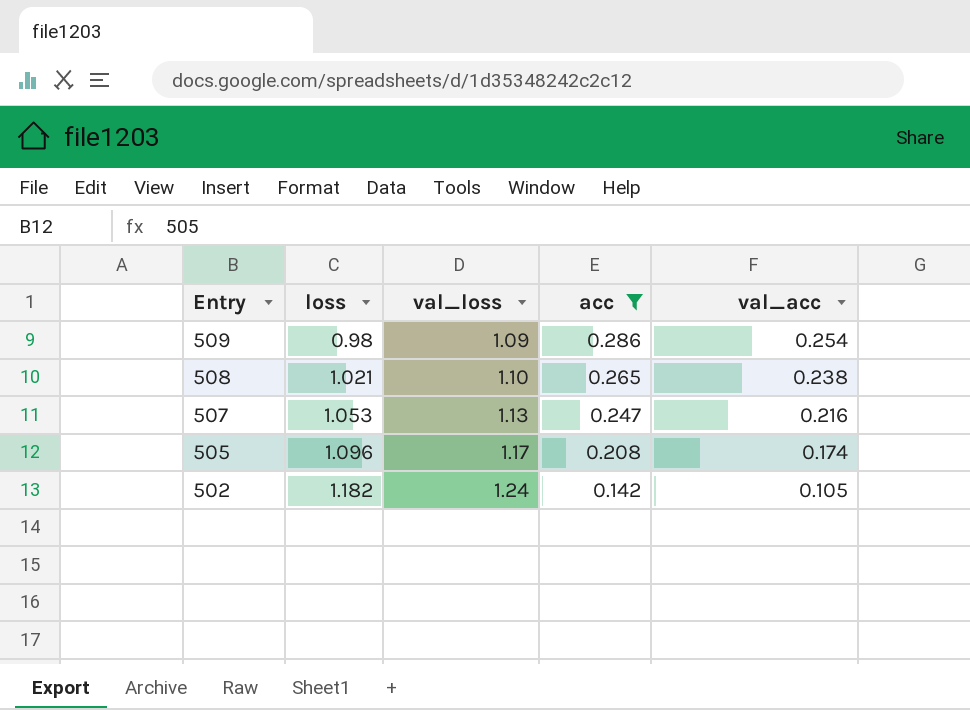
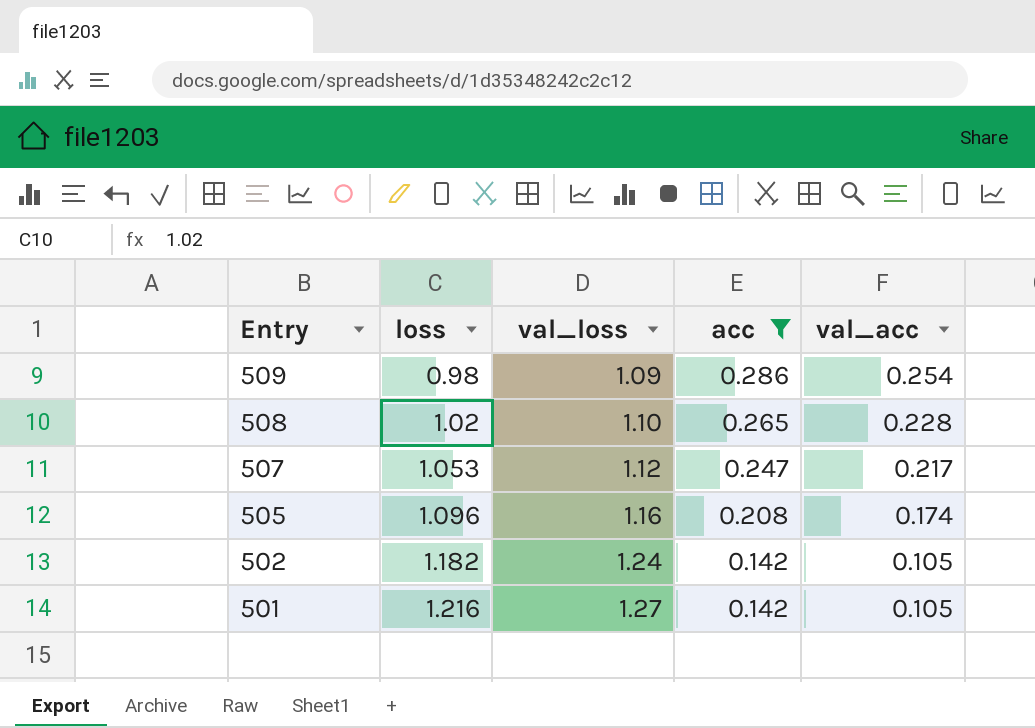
508 | loss: 1.021 -> 1.02
508 | val_acc: 0.238 -> 0.228
507 | val_loss: 1.13 -> 1.12
507 | val_acc: 0.216 -> 0.217
505 | val_loss: 1.17 -> 1.16
row 501: none -> 1.216 | 1.27 | 0.142 | 0.105

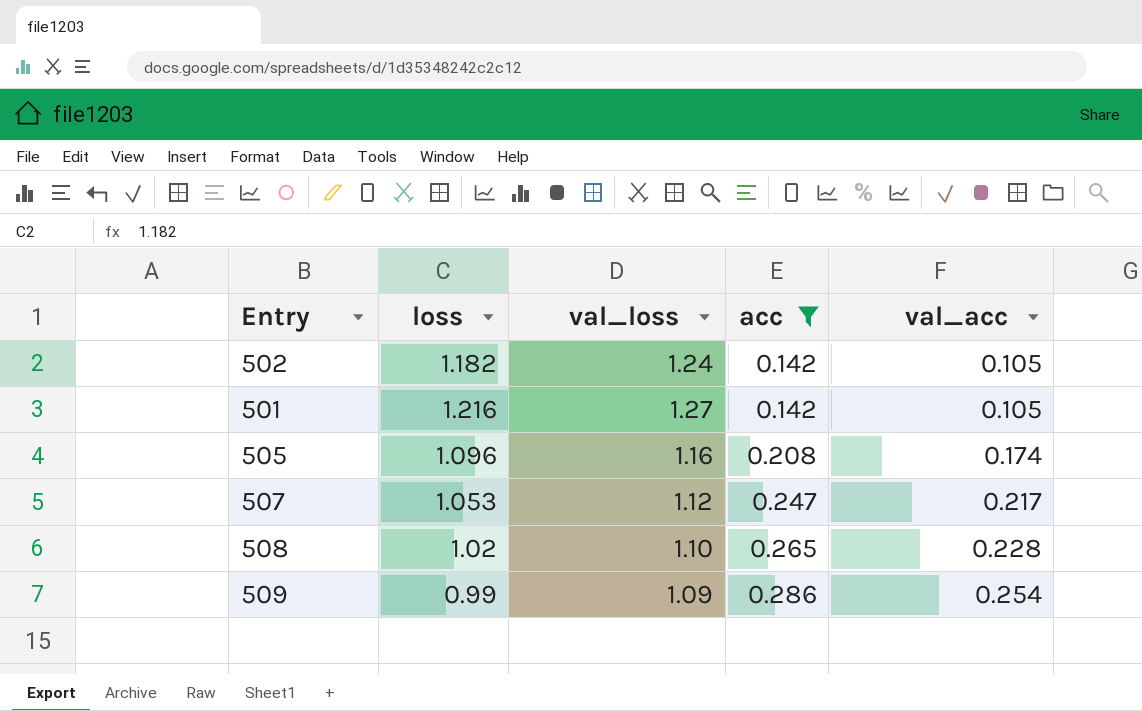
row order: Entry descending -> acc ascending
509 | loss: 0.98 -> 0.99

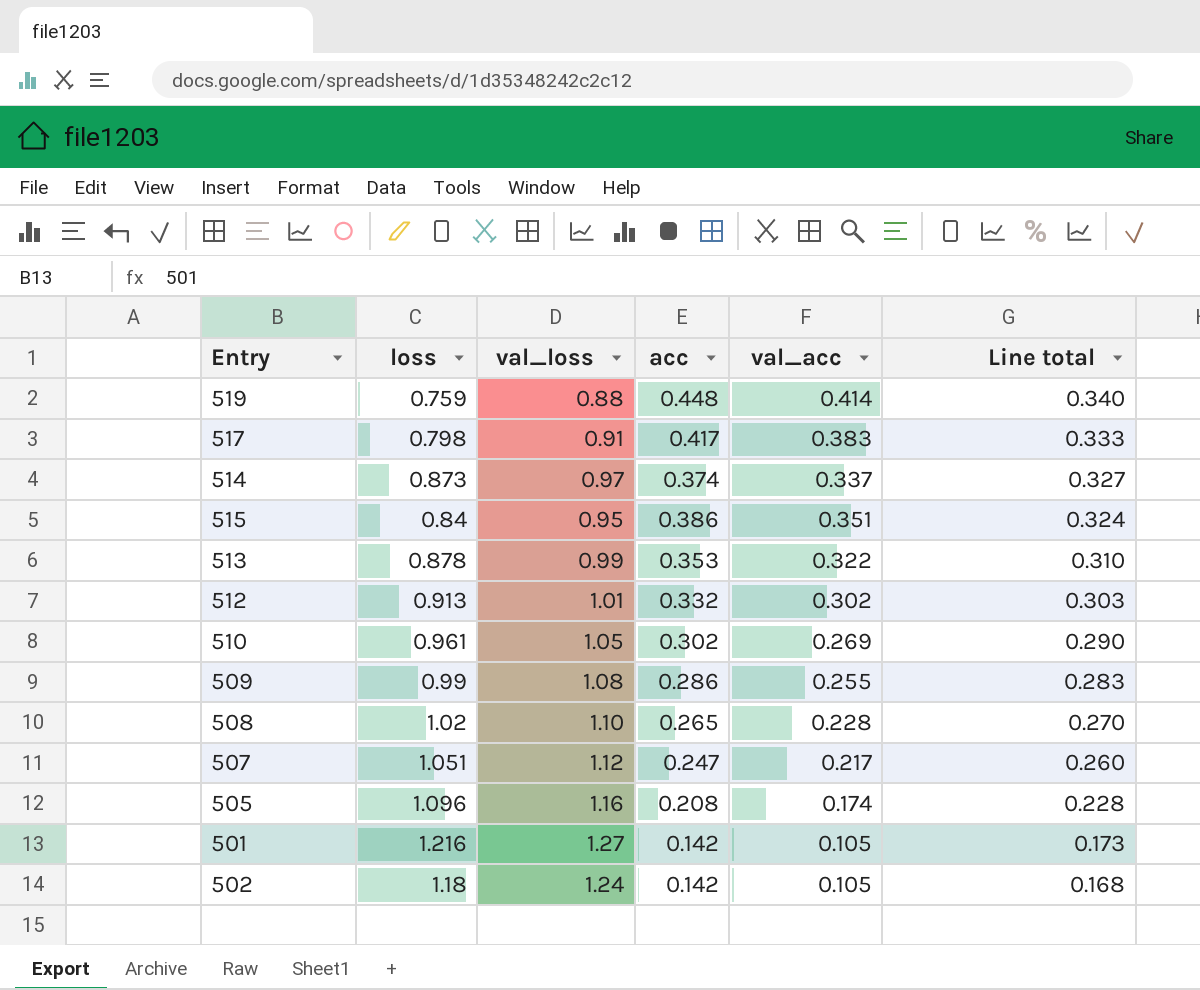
filter: acc <= 0.286 -> none
row order: acc ascending -> Line total descending
column Line total | formula: none -> [loss] * [acc]
509 | val_loss: 1.09 -> 1.08
509 | val_acc: 0.254 -> 0.255
507 | loss: 1.053 -> 1.051
502 | loss: 1.182 -> 1.18

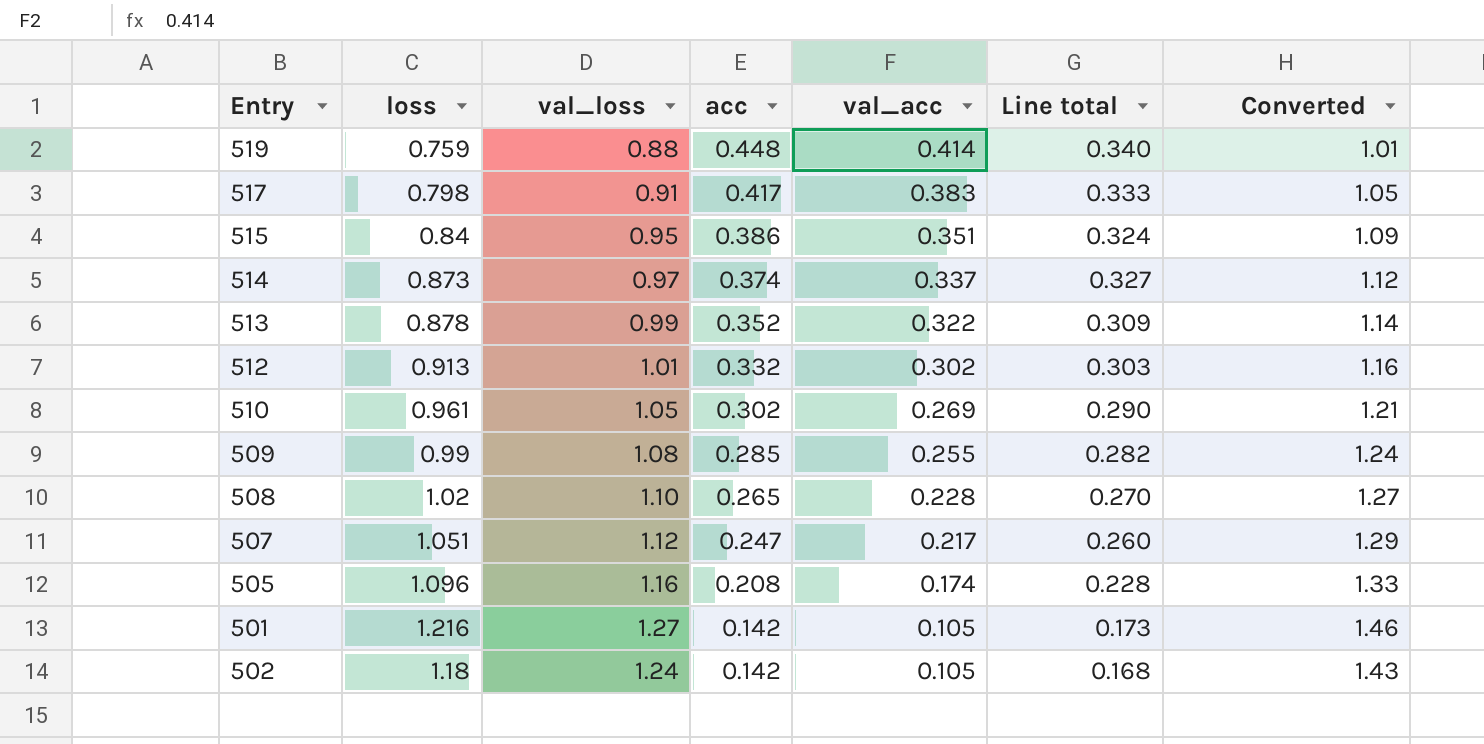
row order: Line total descending -> acc descending
column Converted | formula: none -> [val_loss] * 1.15
513 | acc: 0.353 -> 0.352
513 | Line total: 0.310 -> 0.309
509 | acc: 0.286 -> 0.285
509 | Line total: 0.283 -> 0.282

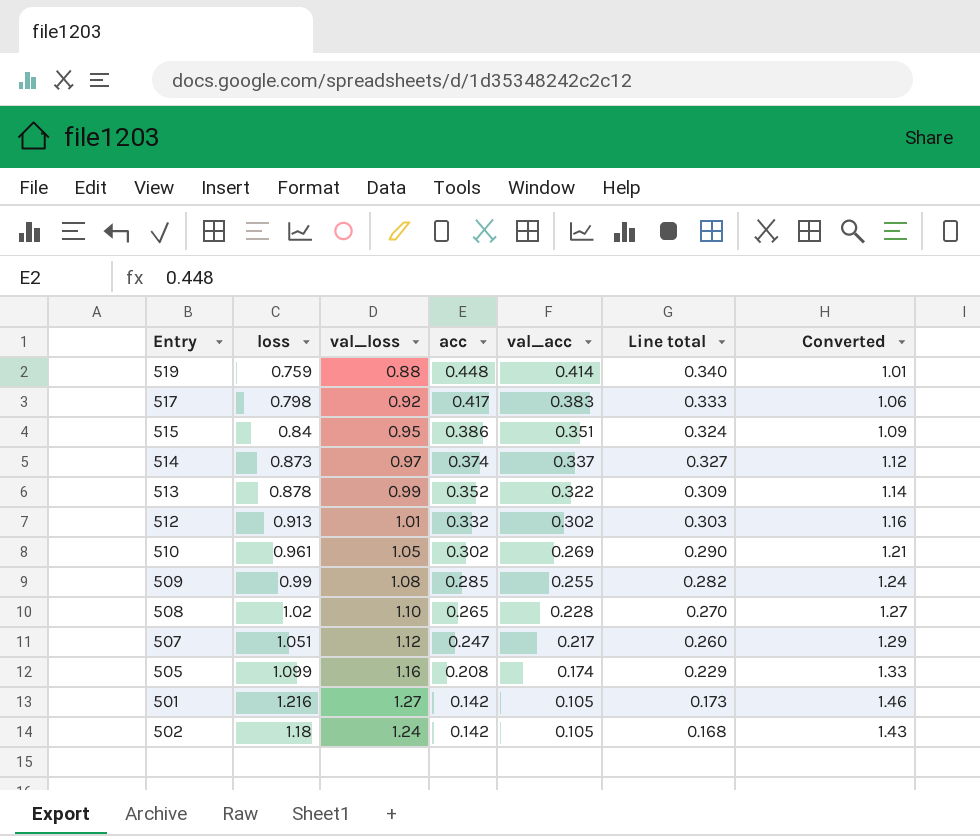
517 | val_loss: 0.91 -> 0.92
517 | Converted: 1.05 -> 1.06
505 | loss: 1.096 -> 1.099
505 | Line total: 0.228 -> 0.229

